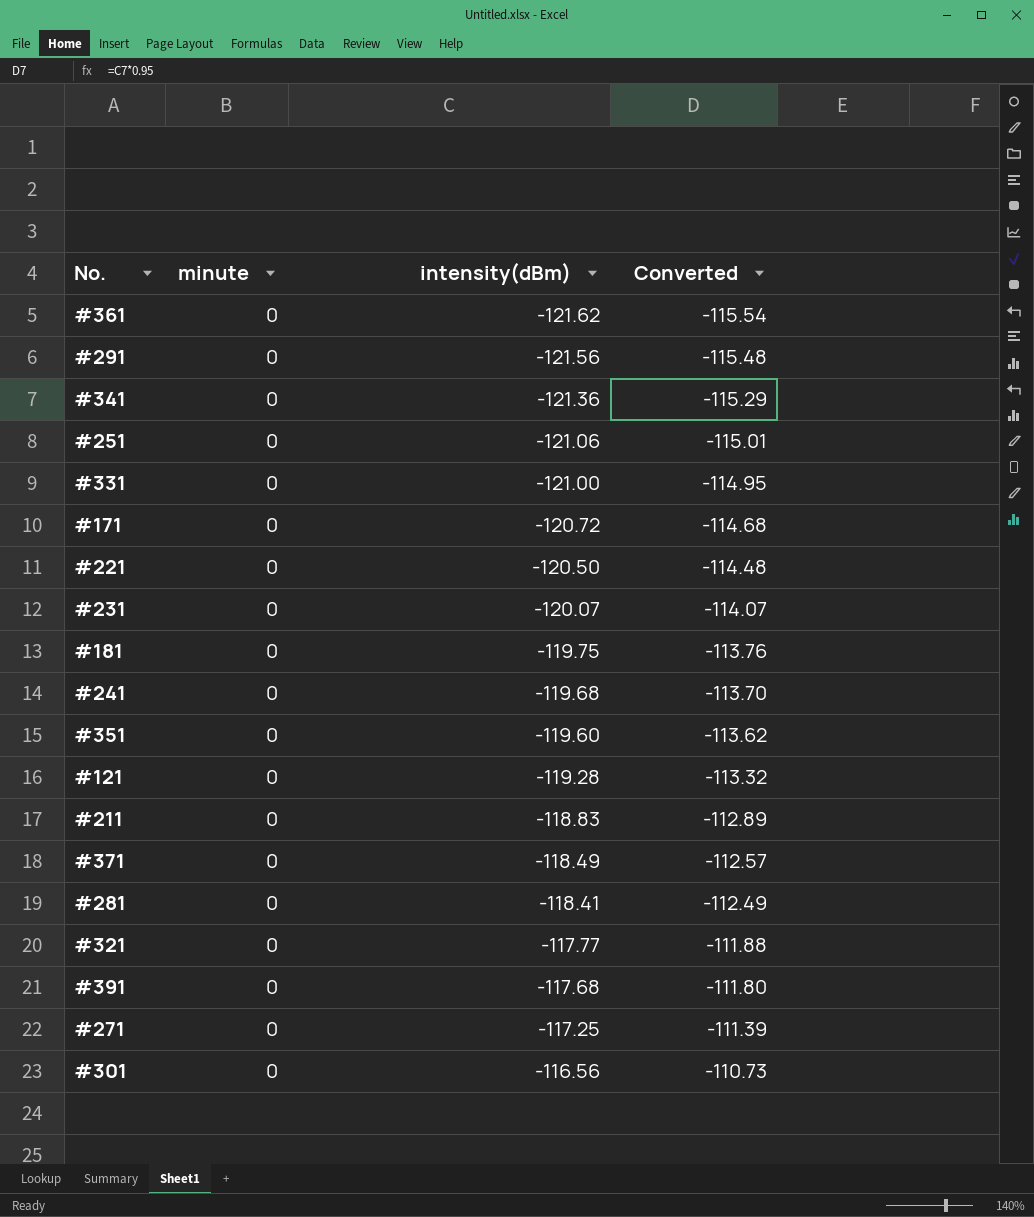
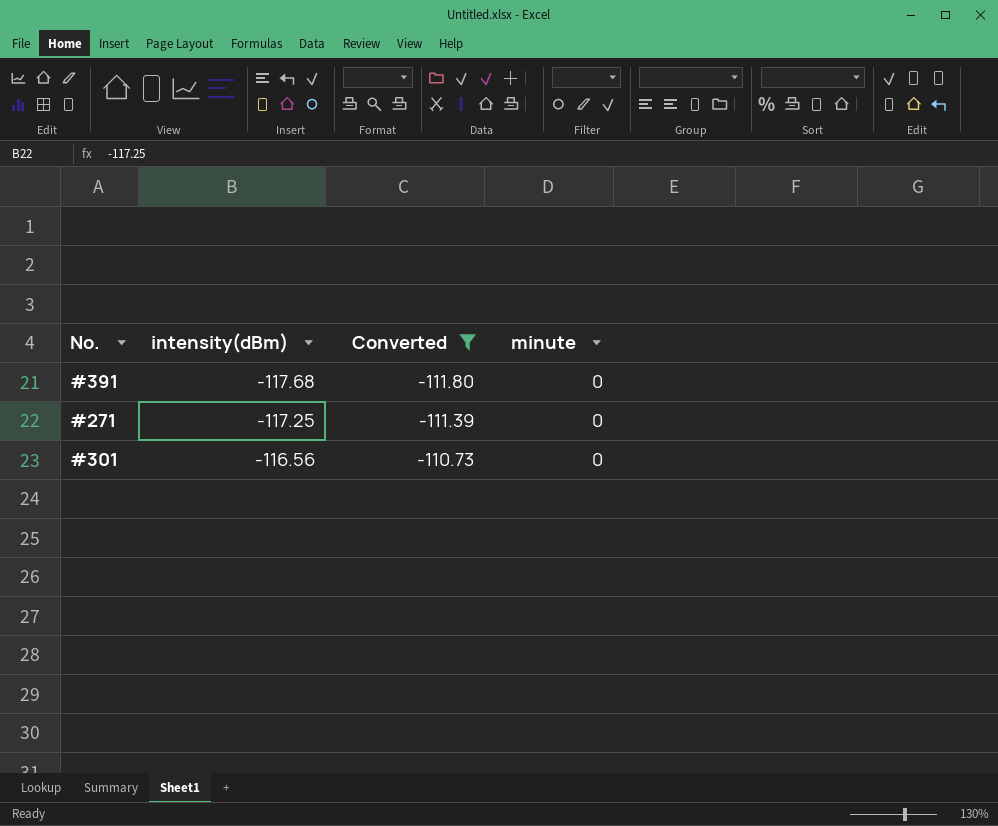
filter: none -> Converted >= -111.80
column minute | position: 2 -> 4

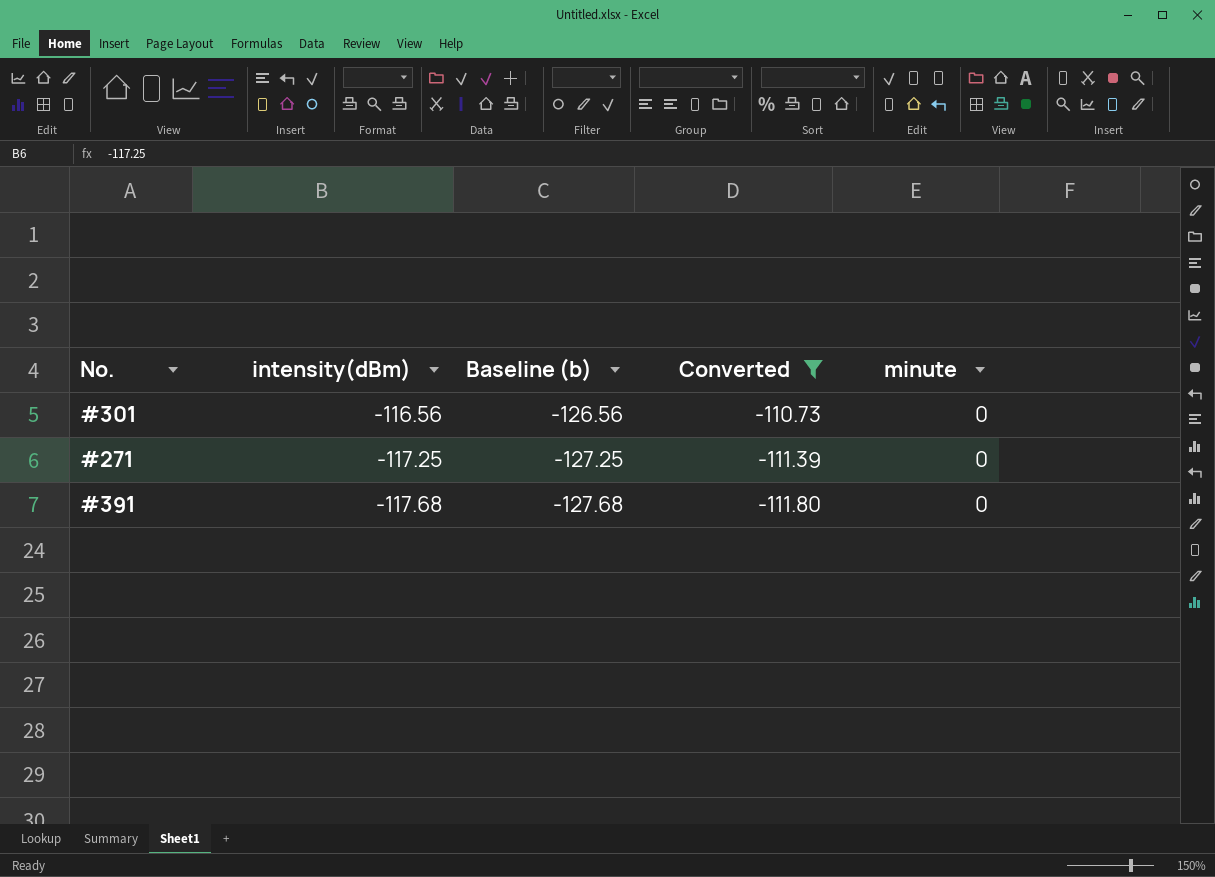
row order: intensity(dBm) ascending -> intensity(dBm) descending
column Baseline (b) | formula: none -> [intensity(dBm)] - 10

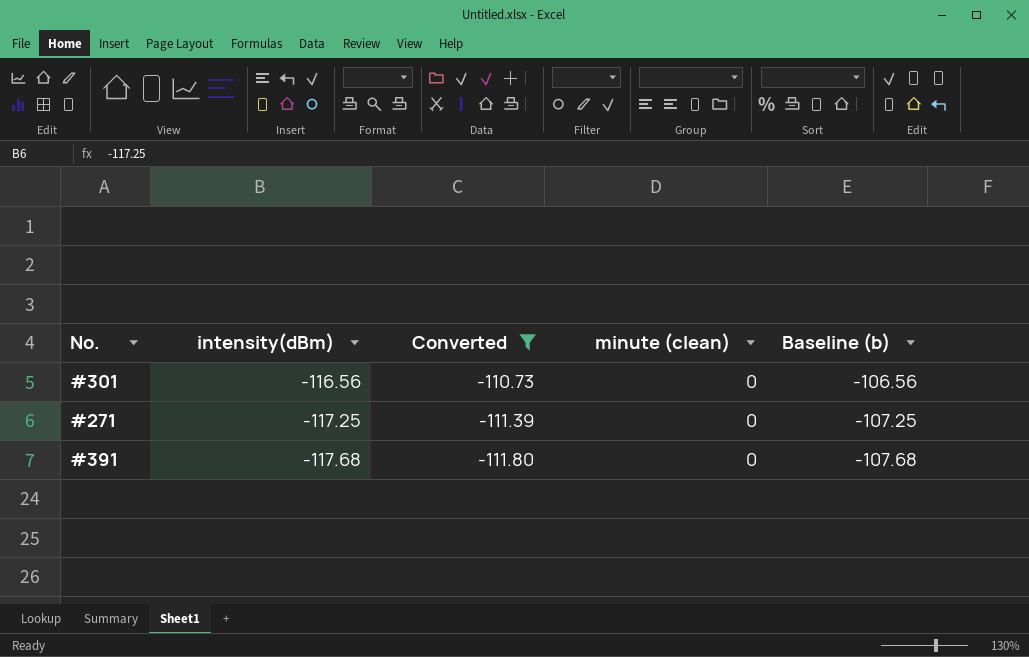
column name: minute -> minute (clean)
column Baseline (b) | formula: [intensity(dBm)] - 10 -> [intensity(dBm)] + 10
column Baseline (b) | position: 3 -> 5

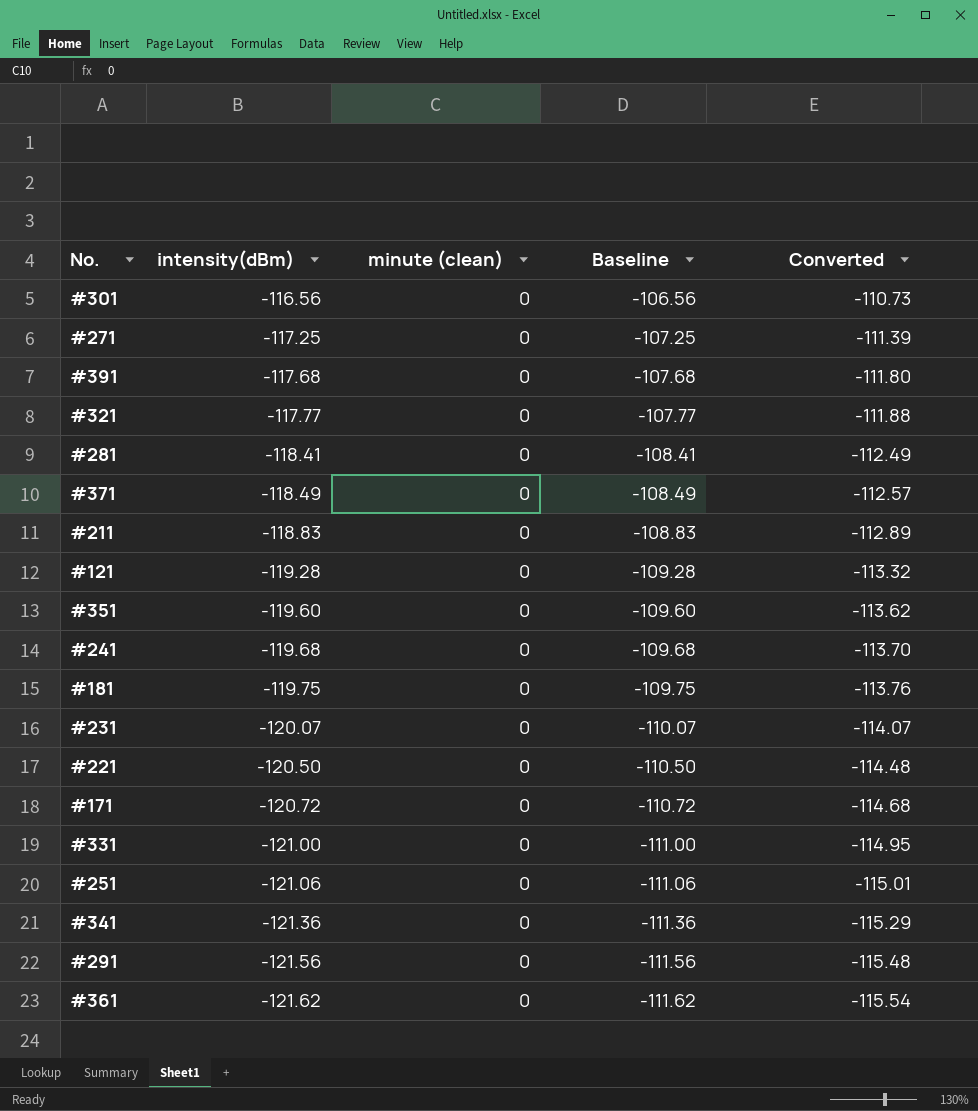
filter: Converted >= -111.80 -> none
column name: Baseline (b) -> Baseline
column Converted | position: 3 -> 5

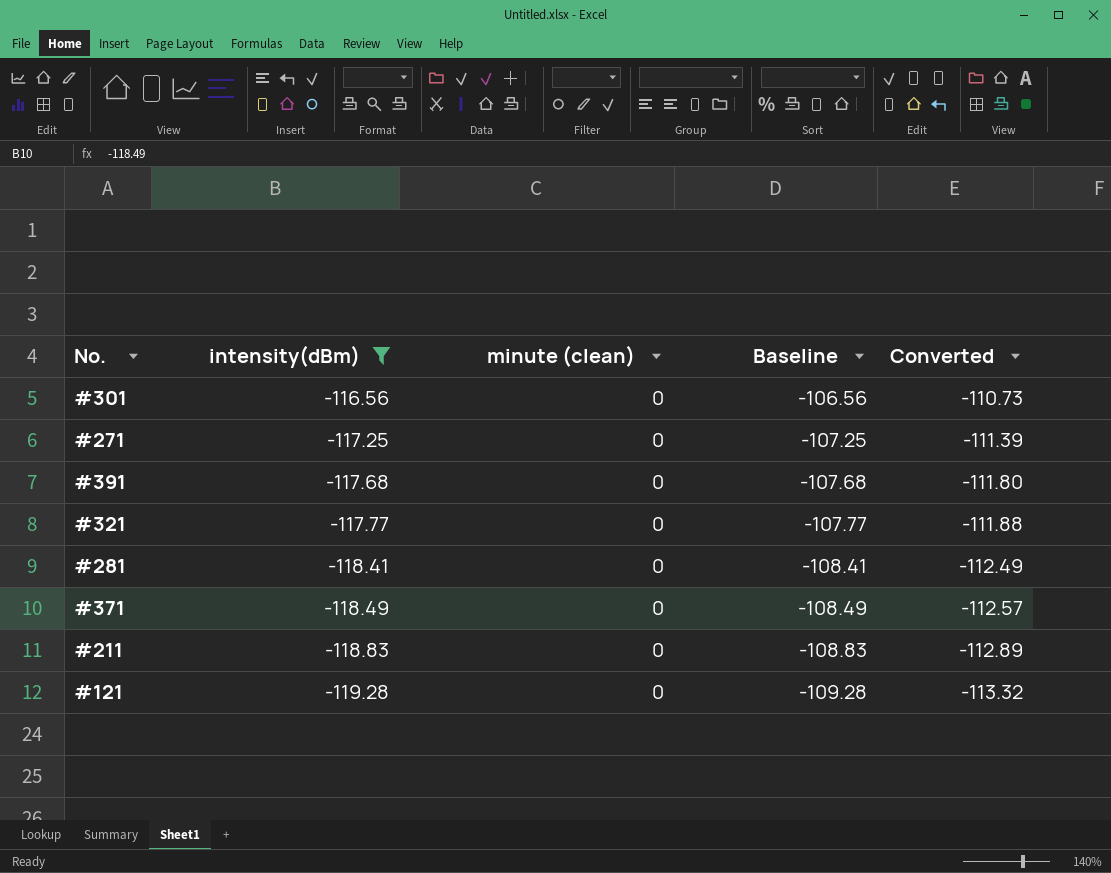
filter: none -> intensity(dBm) >= -119.28

